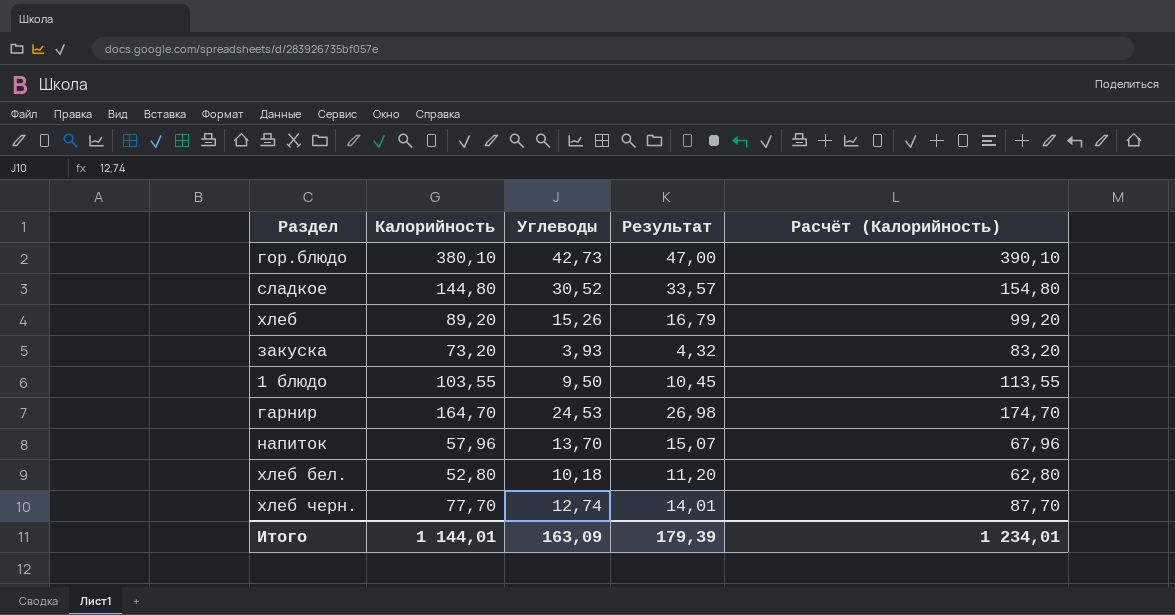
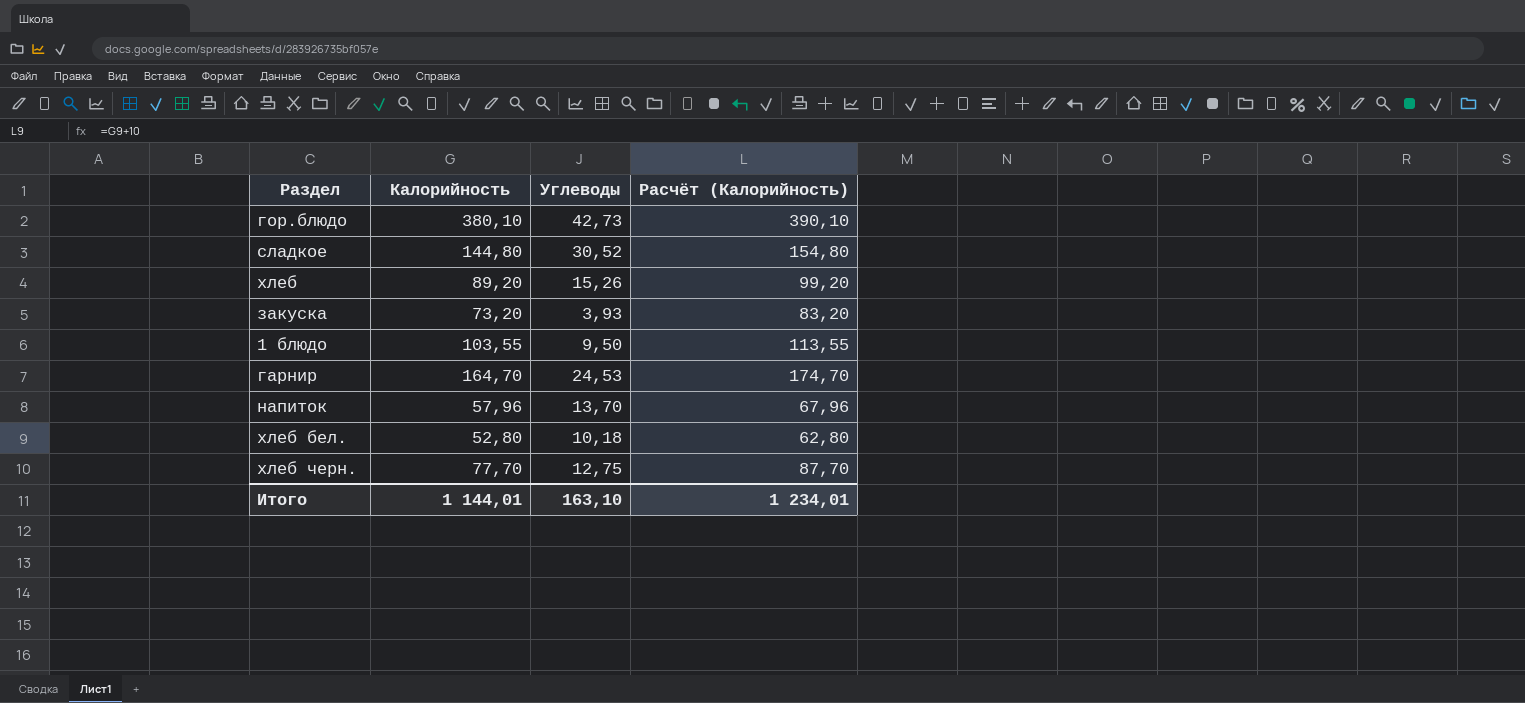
column Результат | formula: [Углеводы] * 1,1 -> none
хлеб черн. | Углеводы: 12,74 -> 12,75
Итого | Углеводы: 163,09 -> 163,10

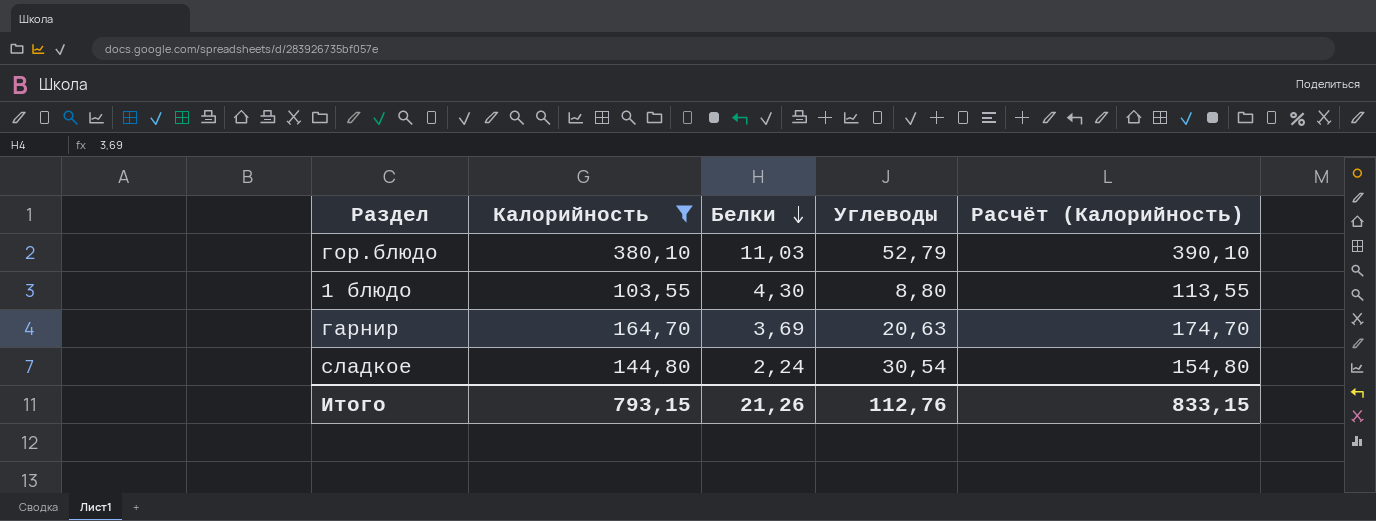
filter: none -> Калорийность >= 103,55
row order: none -> Белки descending
column Белки | position: none -> 3
гор.блюдо | Углеводы: 42,73 -> 52,79
1 блюдо | Углеводы: 9,50 -> 8,80
гарнир | Углеводы: 24,53 -> 20,63
сладкое | Углеводы: 30,52 -> 30,54
Итого | Калорийность: 1 144,01 -> 793,15
Итого | Углеводы: 163,10 -> 112,76
Итого | Расчёт (Калорийность): 1 234,01 -> 833,15

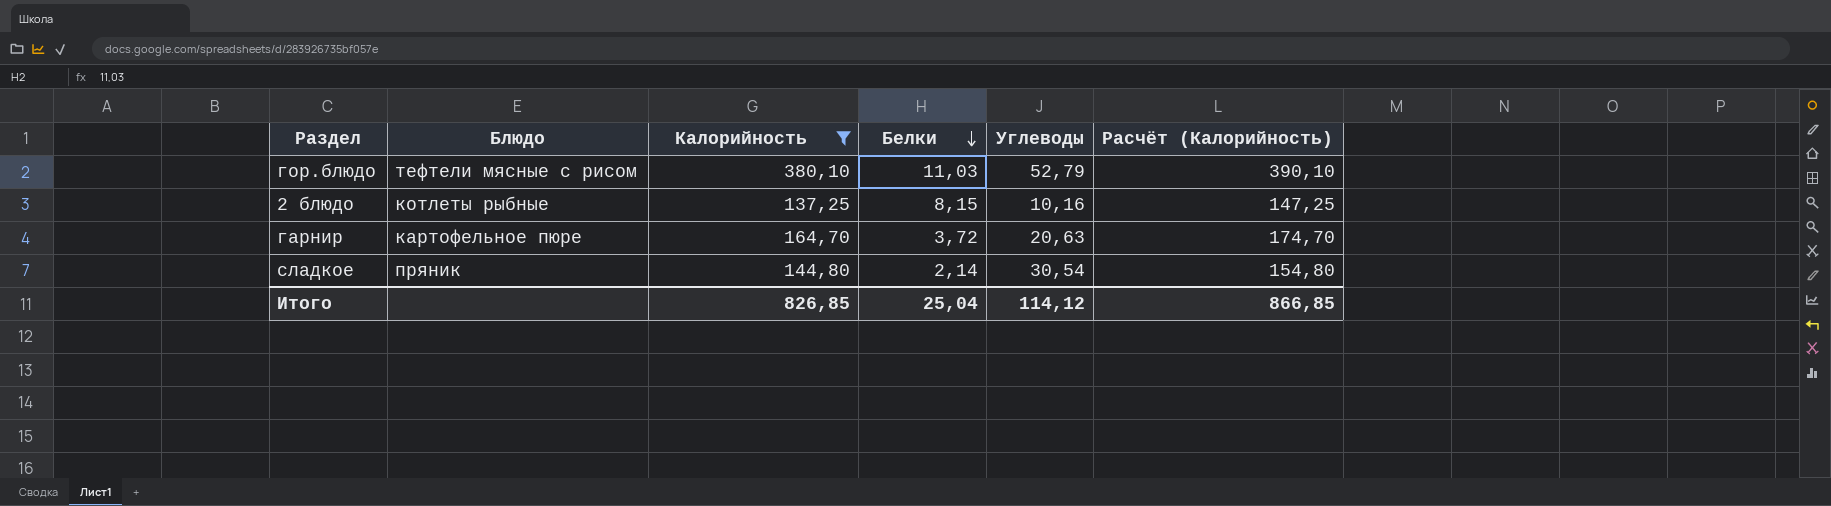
column Блюдо | position: none -> 2
row 1 блюдо: 103,55 | 4,30 | 8,80 | 113,55 -> none
row 2 блюдо: none -> котлеты рыбные | 137,25 | 8,15 | 10,16 | 147,25
гарнир | Белки: 3,69 -> 3,72
сладкое | Белки: 2,24 -> 2,14
Итого | Калорийность: 793,15 -> 826,85
Итого | Белки: 21,26 -> 25,04
Итого | Углеводы: 112,76 -> 114,12
Итого | Расчёт (Калорийность): 833,15 -> 866,85

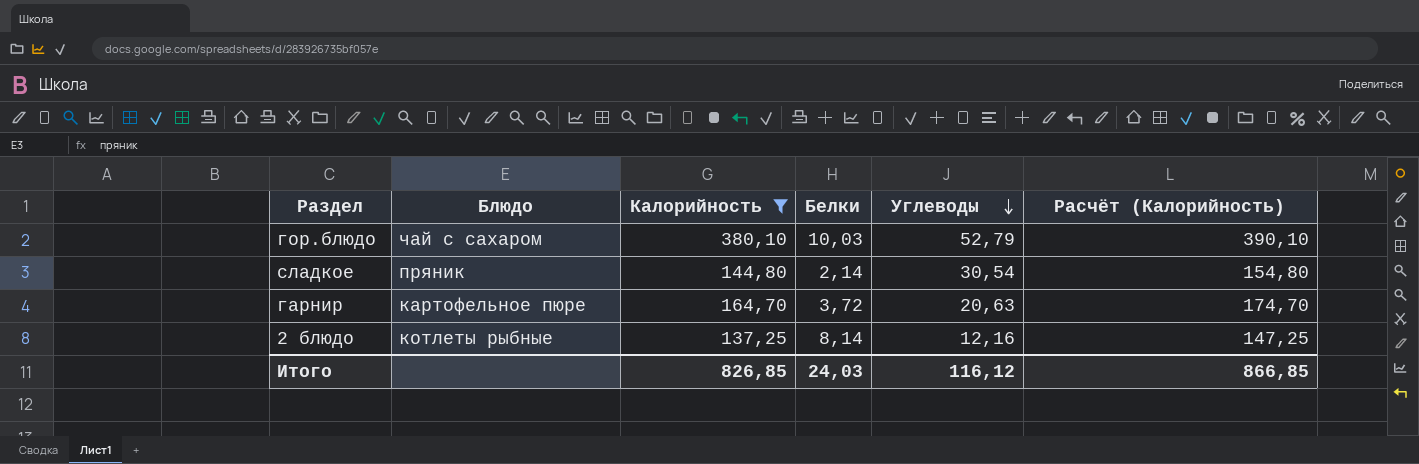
row order: Белки descending -> Углеводы descending
гор.блюдо | Блюдо: тефтели мясные с рисом -> чай с сахаром
гор.блюдо | Белки: 11,03 -> 10,03
2 блюдо | Белки: 8,15 -> 8,14
2 блюдо | Углеводы: 10,16 -> 12,16
Итого | Белки: 25,04 -> 24,03
Итого | Углеводы: 114,12 -> 116,12

